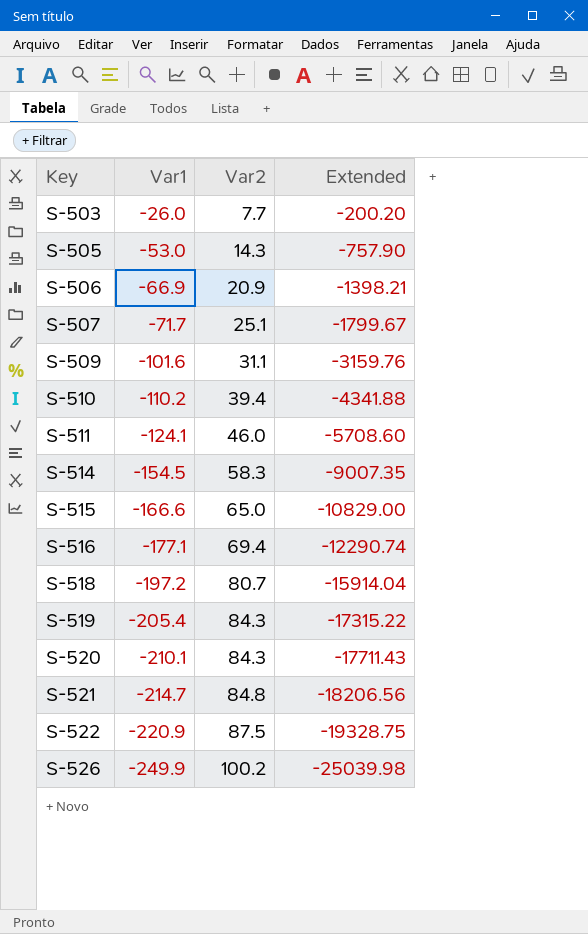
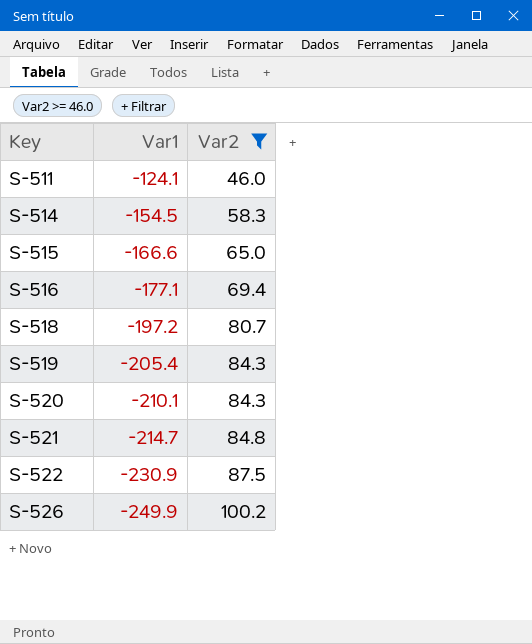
filter: none -> Var2 >= 46.0
column Extended | formula: [Var1] * [Var2] -> none
S-522 | Var1: -220.9 -> -230.9

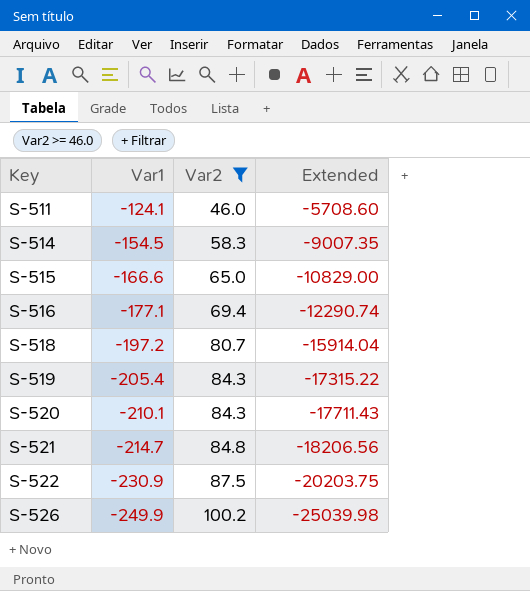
column Extended | formula: none -> [Var1] * [Var2]

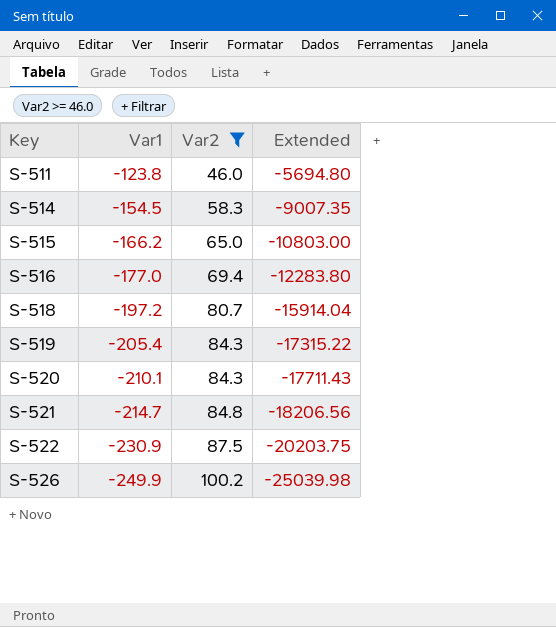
S-511 | Var1: -124.1 -> -123.8
S-511 | Extended: -5708.60 -> -5694.80
S-515 | Var1: -166.6 -> -166.2
S-515 | Extended: -10829.00 -> -10803.00
S-516 | Var1: -177.1 -> -177.0
S-516 | Extended: -12290.74 -> -12283.80

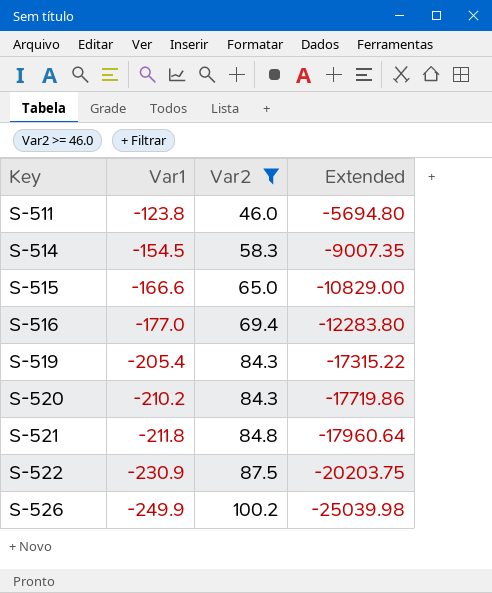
row S-518: -197.2 | 80.7 | -15914.04 -> none
S-515 | Var1: -166.2 -> -166.6
S-515 | Extended: -10803.00 -> -10829.00
S-520 | Var1: -210.1 -> -210.2
S-520 | Extended: -17711.43 -> -17719.86
S-521 | Var1: -214.7 -> -211.8
S-521 | Extended: -18206.56 -> -17960.64

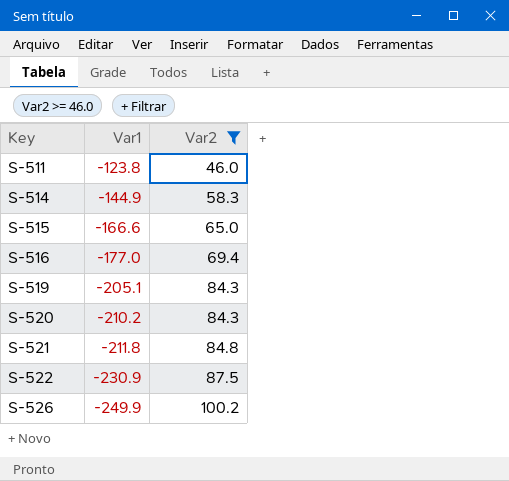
column Extended | formula: [Var1] * [Var2] -> none
S-514 | Var1: -154.5 -> -144.9
S-519 | Var1: -205.4 -> -205.1

